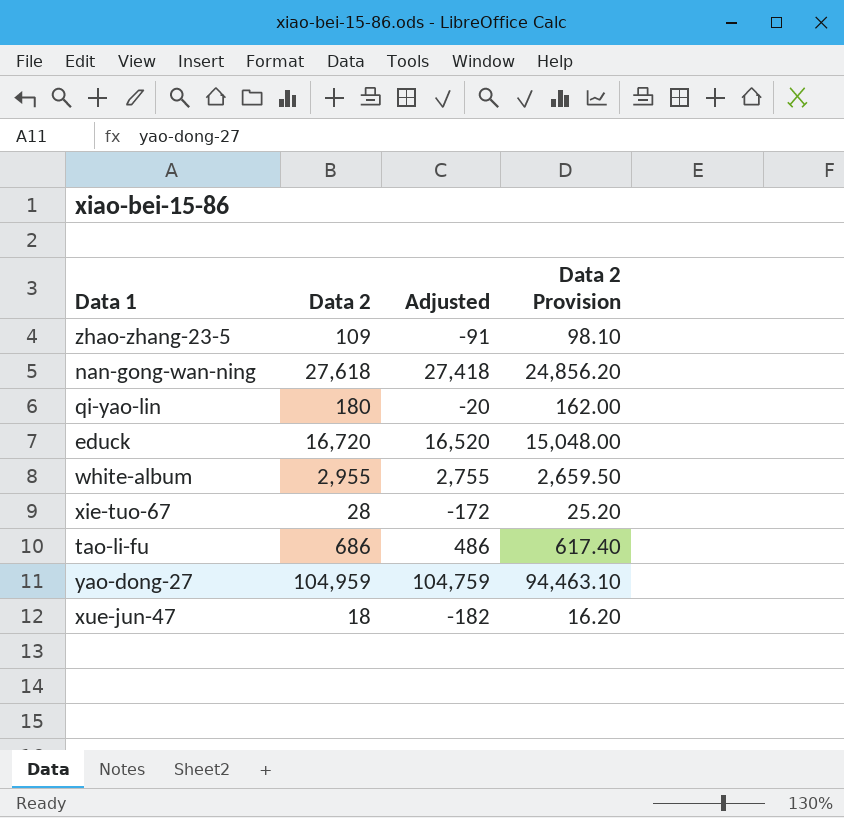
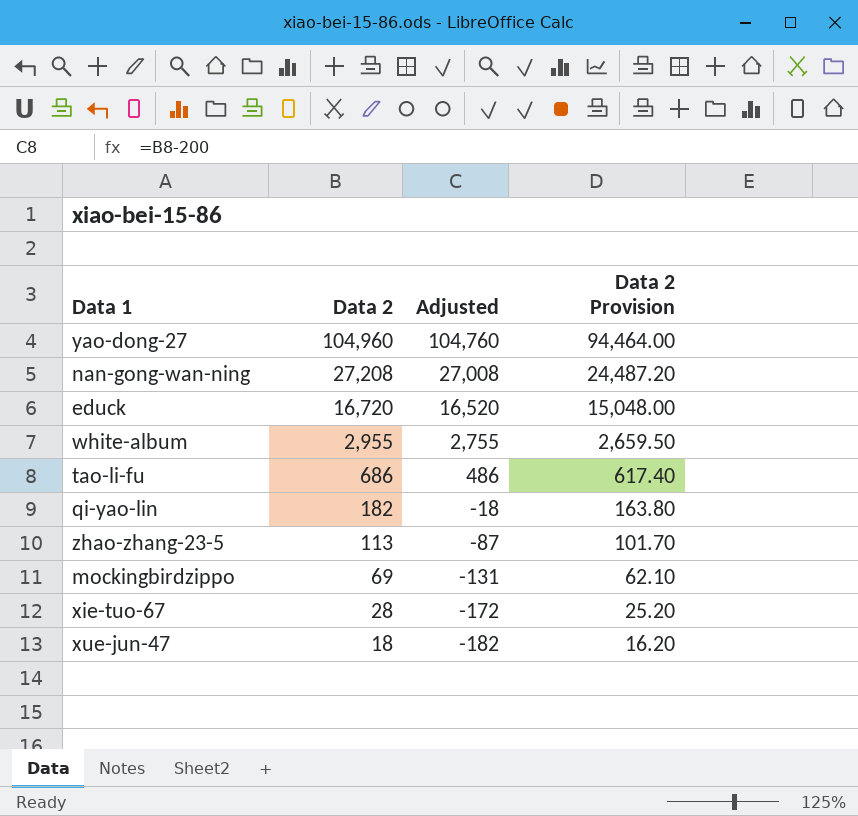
row order: none -> Data 2 descending
yao-dong-27 | Data 2: 104,959 -> 104,960
yao-dong-27 | Adjusted: 104,759 -> 104,760
yao-dong-27 | Data 2 Provision: 94,463.10 -> 94,464.00
nan-gong-wan-ning | Data 2: 27,618 -> 27,208
nan-gong-wan-ning | Adjusted: 27,418 -> 27,008
nan-gong-wan-ning | Data 2 Provision: 24,856.20 -> 24,487.20
qi-yao-lin | Data 2: 180 -> 182
qi-yao-lin | Adjusted: -20 -> -18
qi-yao-lin | Data 2 Provision: 162.00 -> 163.80
zhao-zhang-23-5 | Data 2: 109 -> 113
zhao-zhang-23-5 | Adjusted: -91 -> -87
zhao-zhang-23-5 | Data 2 Provision: 98.10 -> 101.70
row mockingbirdzippo: none -> 69 | -131 | 62.10

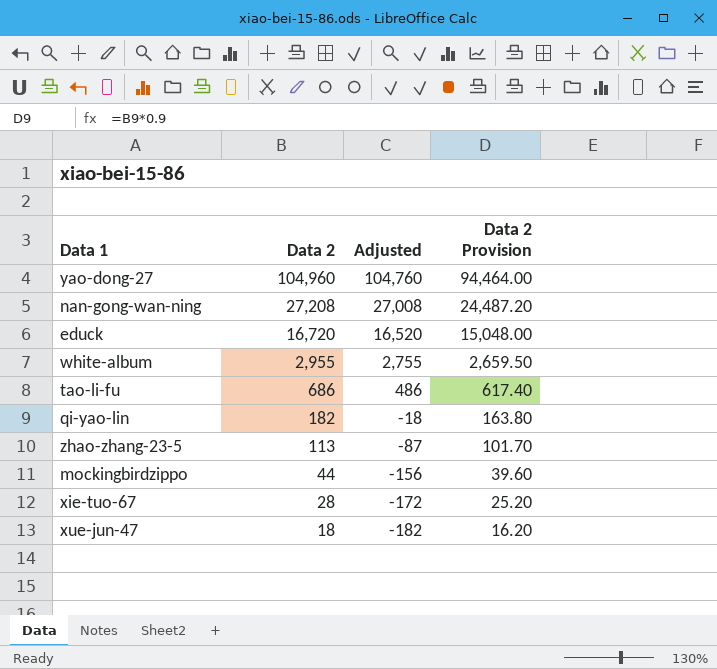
mockingbirdzippo | Data 2: 69 -> 44
mockingbirdzippo | Adjusted: -131 -> -156
mockingbirdzippo | Data 2 Provision: 62.10 -> 39.60

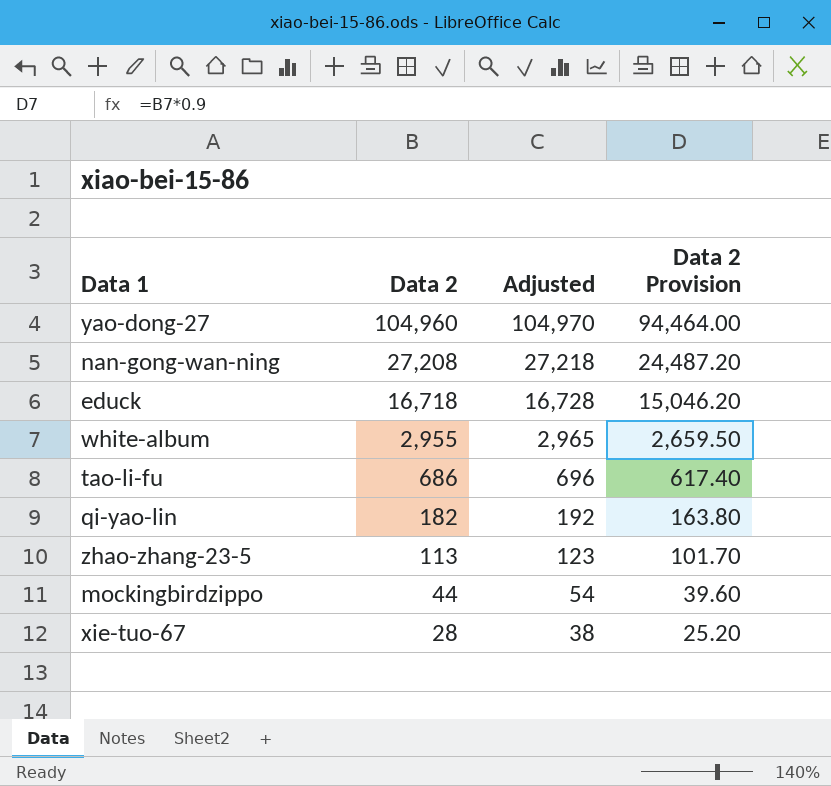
column Adjusted | formula: [Data 2] - 200 -> [Data 2] + 10
row xue-jun-47: 18 | -182 | 16.20 -> none
educk | Data 2: 16,720 -> 16,718
educk | Data 2 Provision: 15,048.00 -> 15,046.20

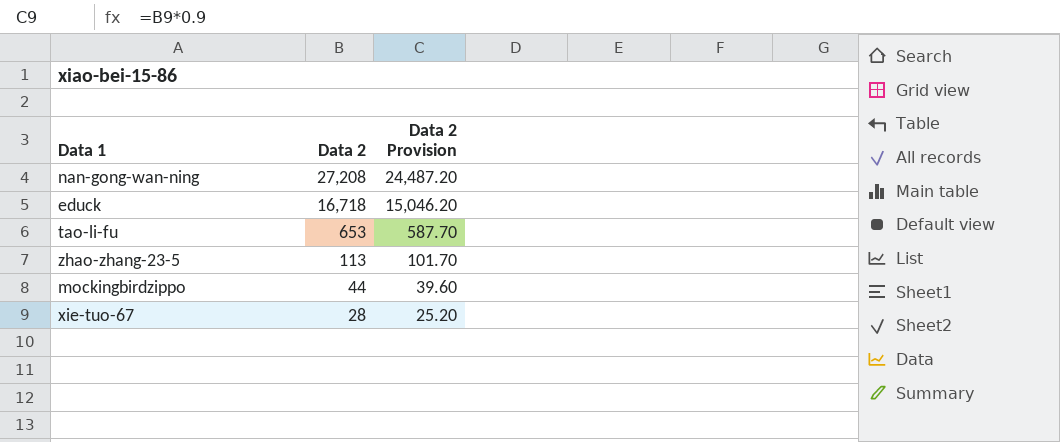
column Adjusted | formula: [Data 2] + 10 -> none
row yao-dong-27: 104,960 | 104,970 | 94,464.00 -> none
row white-album: 2,955 | 2,965 | 2,659.50 -> none
row qi-yao-lin: 182 | 192 | 163.80 -> none
tao-li-fu | Data 2: 686 -> 653
tao-li-fu | Data 2 Provision: 617.40 -> 587.70

